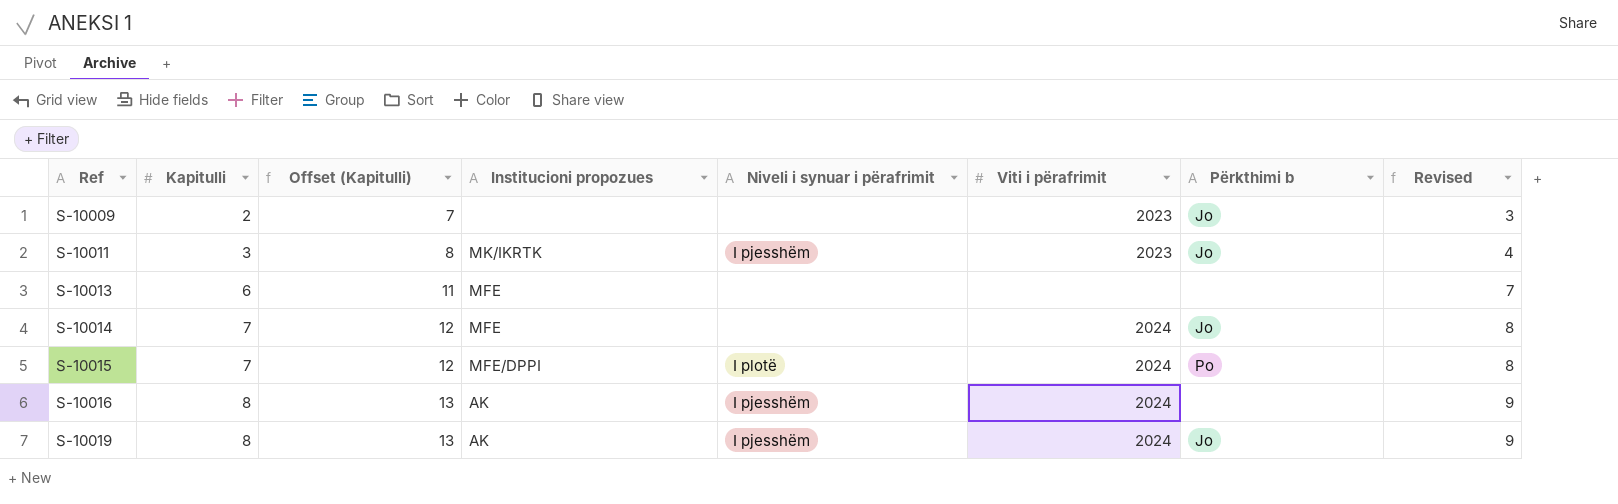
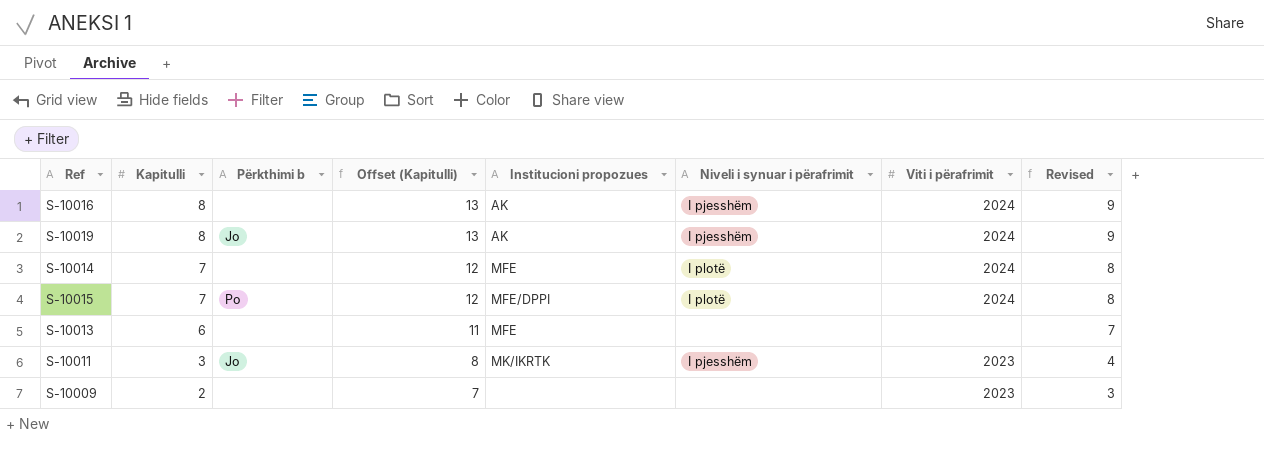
row order: Ref ascending -> Kapitulli descending
column Përkthimi b | position: 7 -> 3
S-10014 | Përkthimi b: Jo -> none
S-10014 | Niveli i synuar i përafrimit: none -> I plotë
S-10009 | Përkthimi b: Jo -> none

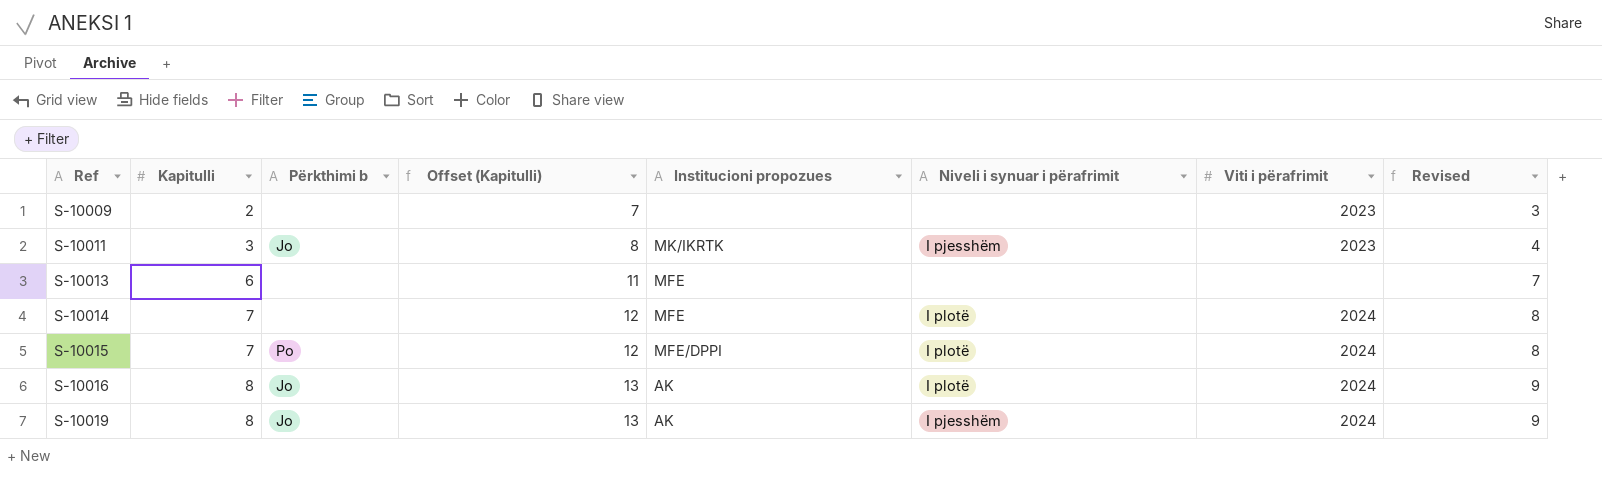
row order: Kapitulli descending -> Ref ascending
S-10016 | Përkthimi b: none -> Jo
S-10016 | Niveli i synuar i përafrimit: I pjesshëm -> I plotë

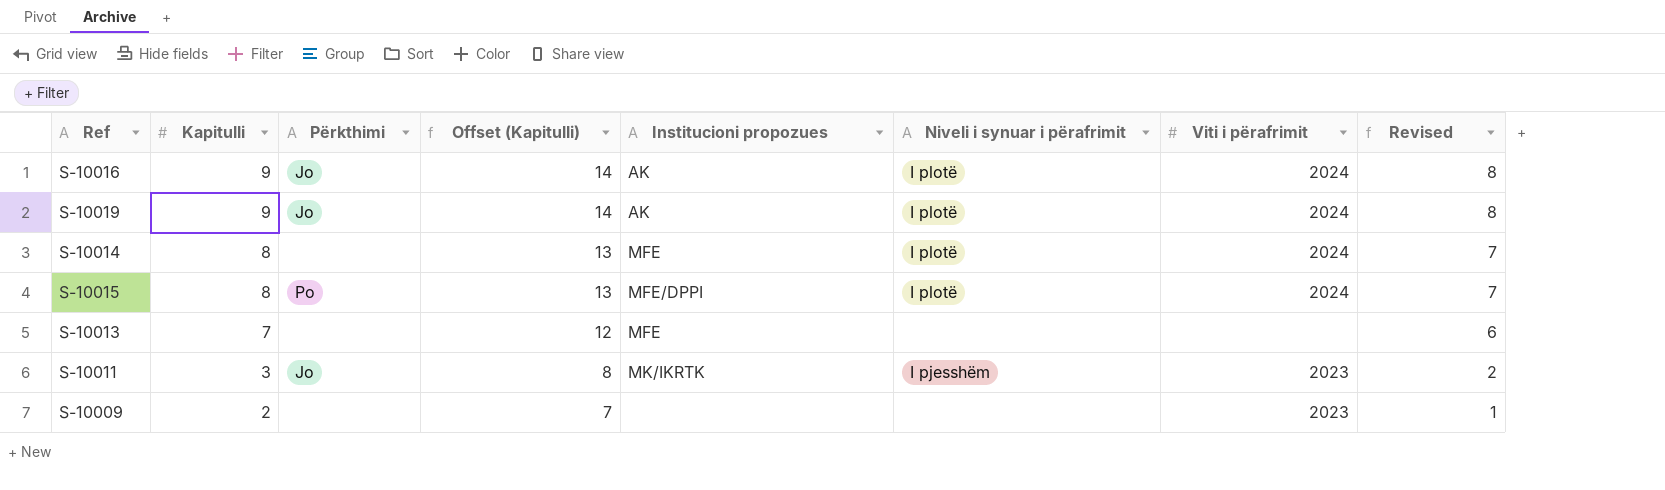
row order: Ref ascending -> Kapitulli descending
column name: Përkthimi b -> Përkthimi
column Revised | formula: [Kapitulli] + 1 -> [Kapitulli] - 1
S-10016 | Kapitulli: 8 -> 9
S-10016 | Offset (Kapitulli): 13 -> 14
S-10019 | Kapitulli: 8 -> 9
S-10019 | Offset (Kapitulli): 13 -> 14
S-10019 | Niveli i synuar i përafrimit: I pjesshëm -> I plotë
S-10014 | Kapitulli: 7 -> 8
S-10014 | Offset (Kapitulli): 12 -> 13
S-10015 | Kapitulli: 7 -> 8
S-10015 | Offset (Kapitulli): 12 -> 13
S-10013 | Kapitulli: 6 -> 7
S-10013 | Offset (Kapitulli): 11 -> 12

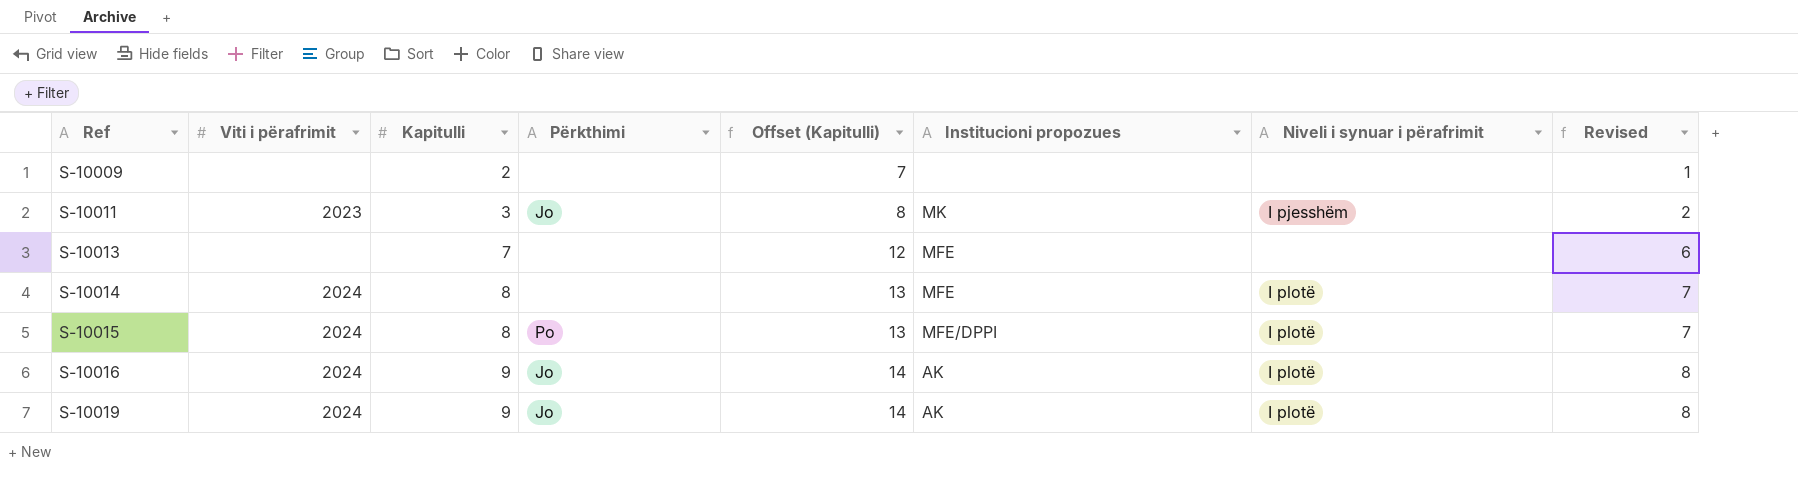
row order: Kapitulli descending -> Ref ascending
column Viti i përafrimit | position: 7 -> 2
S-10009 | Viti i përafrimit: 2023 -> none
S-10011 | Institucioni propozues: MK/IKRTK -> MK

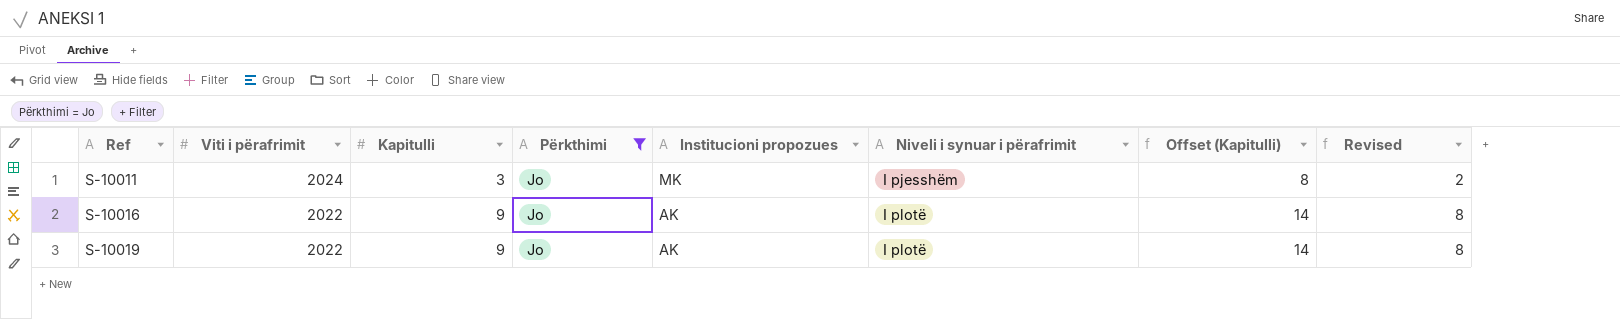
filter: none -> Përkthimi = Jo
column Offset (Kapitulli) | position: 5 -> 7
S-10011 | Viti i përafrimit: 2023 -> 2024
S-10016 | Viti i përafrimit: 2024 -> 2022
S-10019 | Viti i përafrimit: 2024 -> 2022

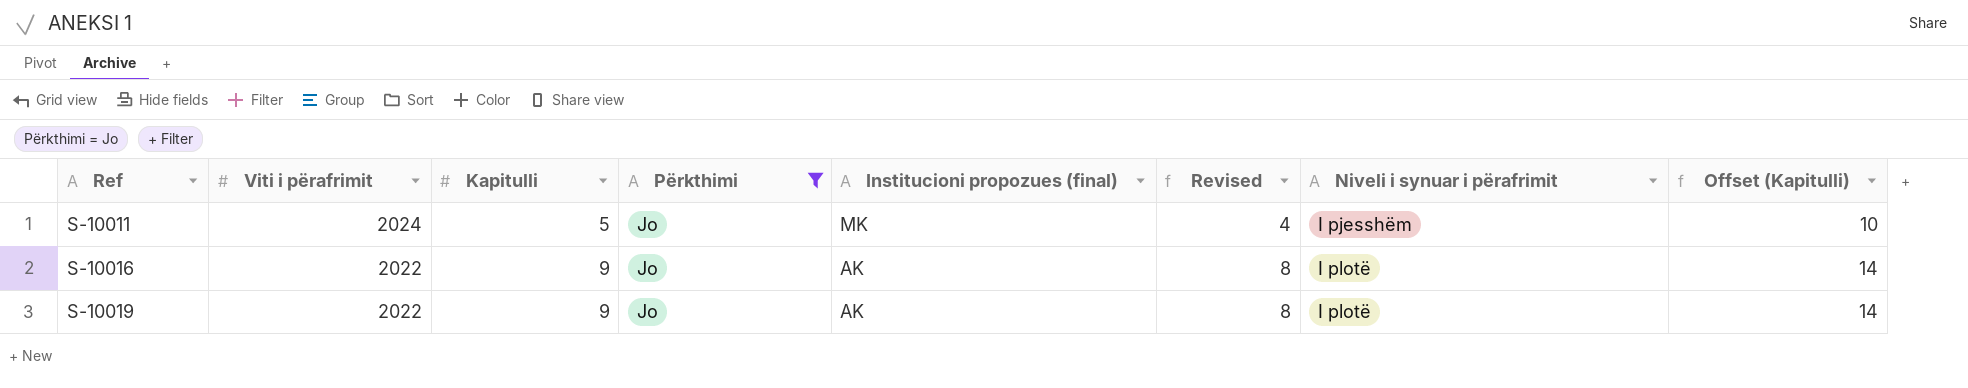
column name: Institucioni propozues -> Institucioni propozues (final)
column Revised | position: 8 -> 6
S-10011 | Kapitulli: 3 -> 5
S-10011 | Revised: 2 -> 4
S-10011 | Offset (Kapitulli): 8 -> 10

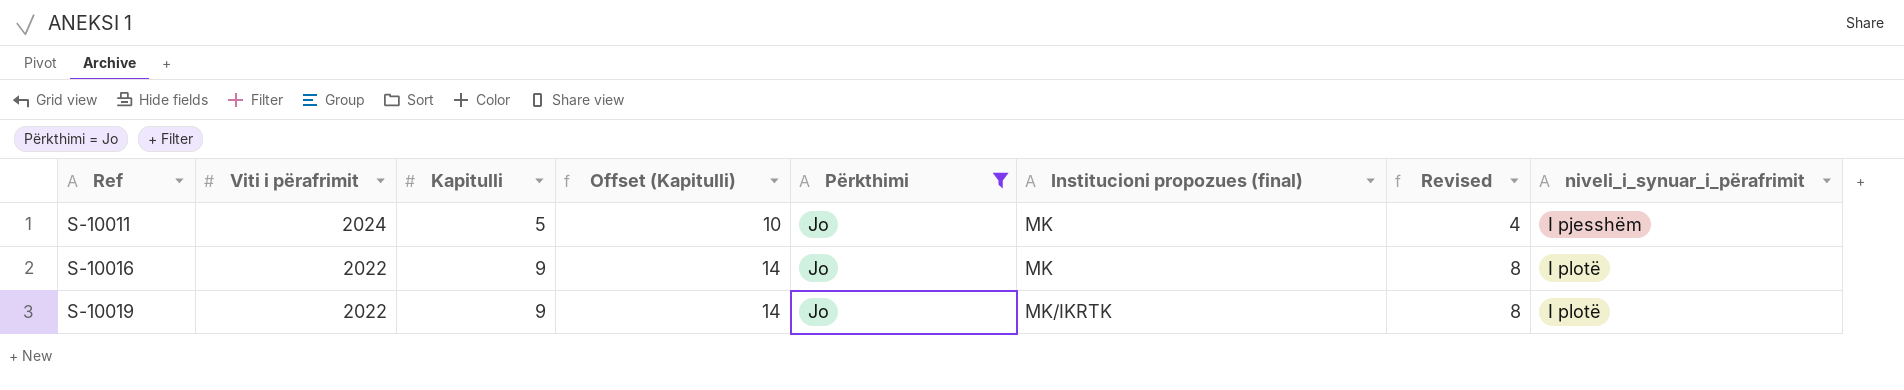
column Offset (Kapitulli) | position: 8 -> 4
column name: Niveli i synuar i përafrimit -> niveli_i_synuar_i_përafrimit
S-10016 | Institucioni propozues (final): AK -> MK
S-10019 | Institucioni propozues (final): AK -> MK/IKRTK

